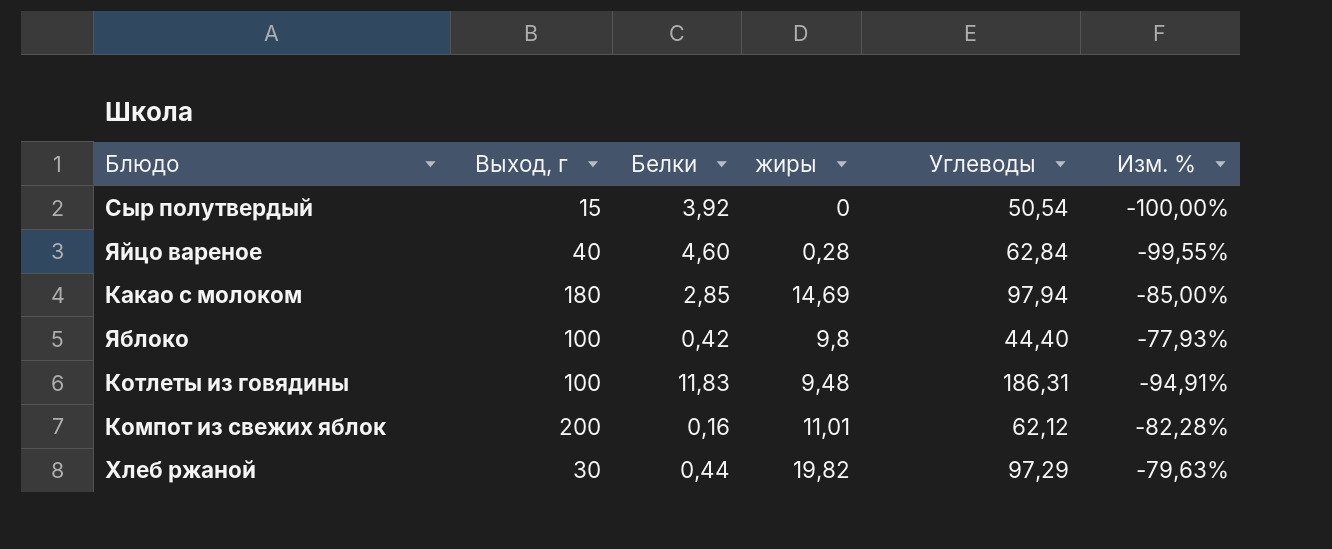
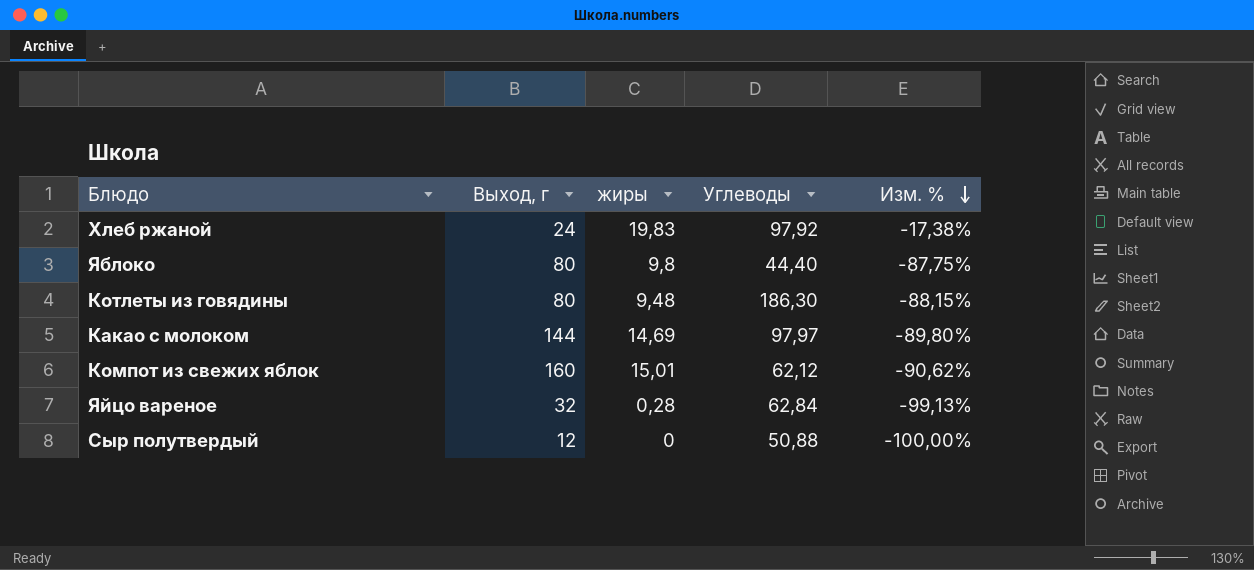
row order: none -> Изм. % descending
column Белки | position: 3 -> none
column Изм. % | formula: ([жиры] - [Углеводы]) / [Углеводы] -> ([жиры] - [Выход, г]) / [Выход, г]
Хлеб ржаной | Выход, г: 30 -> 24
Хлеб ржаной | жиры: 19,82 -> 19,83
Хлеб ржаной | Углеводы: 97,29 -> 97,92
Яблоко | Выход, г: 100 -> 80
Котлеты из говядины | Выход, г: 100 -> 80
Котлеты из говядины | Углеводы: 186,31 -> 186,30
Какао с молоком | Выход, г: 180 -> 144
Какао с молоком | Углеводы: 97,94 -> 97,97
Компот из свежих яблок | Выход, г: 200 -> 160
Компот из свежих яблок | жиры: 11,01 -> 15,01
Яйцо вареное | Выход, г: 40 -> 32
Сыр полутвердый | Выход, г: 15 -> 12
Сыр полутвердый | Углеводы: 50,54 -> 50,88

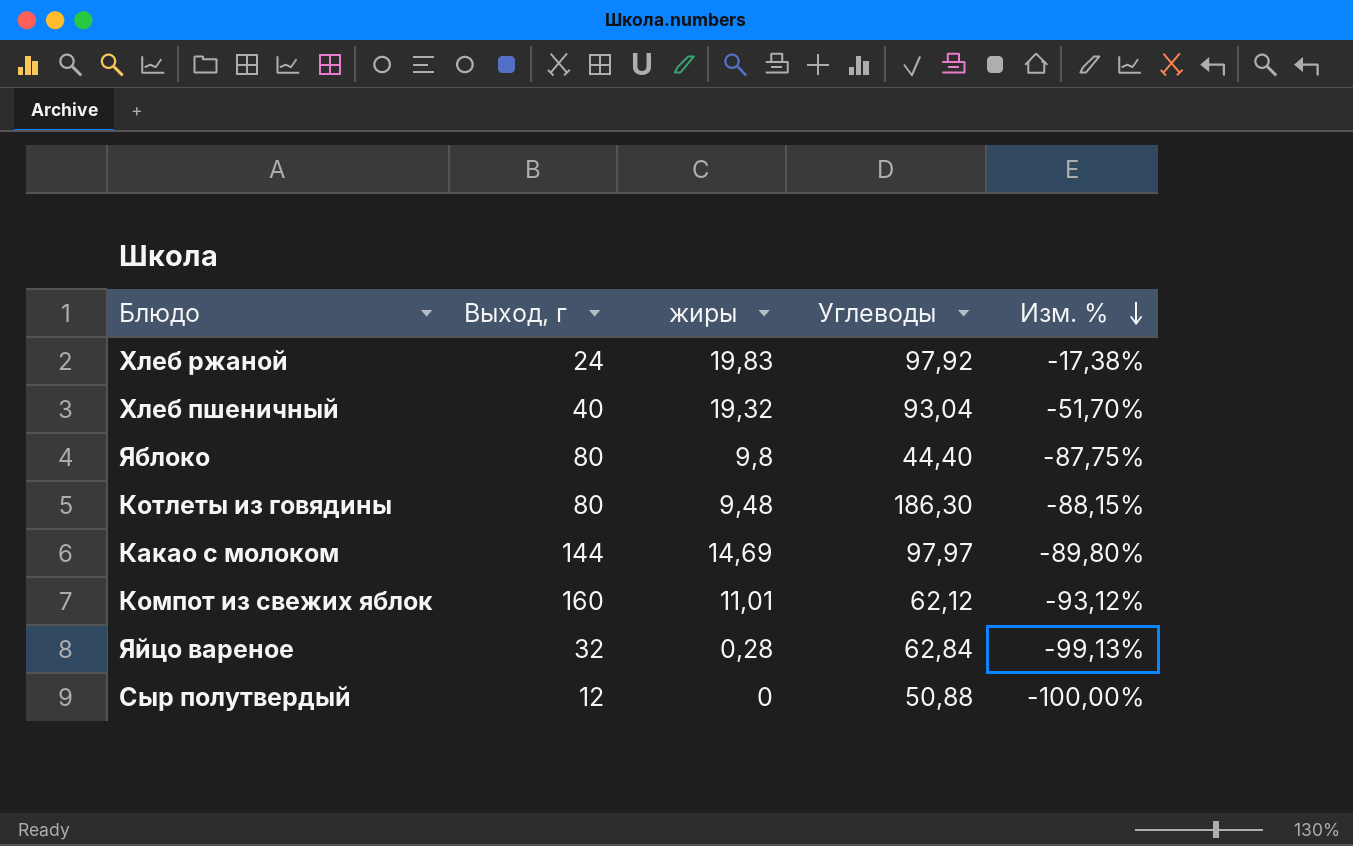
row Хлеб пшеничный: none -> 40 | 19,32 | 93,04 | -51,70%
Компот из свежих яблок | жиры: 15,01 -> 11,01
Компот из свежих яблок | Изм. %: -90,62% -> -93,12%

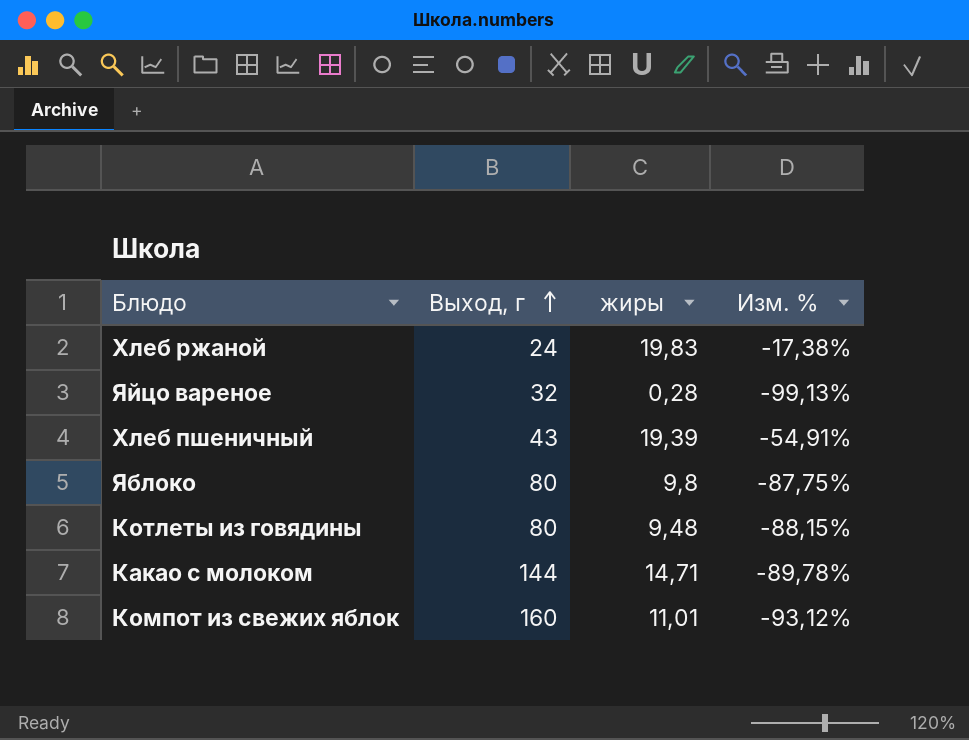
row order: Изм. % descending -> Выход, г ascending
column Углеводы | position: 4 -> none
row Сыр полутвердый: 12 | 0 | 50,88 | -100,00% -> none
Хлеб пшеничный | Выход, г: 40 -> 43
Хлеб пшеничный | жиры: 19,32 -> 19,39
Хлеб пшеничный | Изм. %: -51,70% -> -54,91%
Какао с молоком | жиры: 14,69 -> 14,71
Какао с молоком | Изм. %: -89,80% -> -89,78%

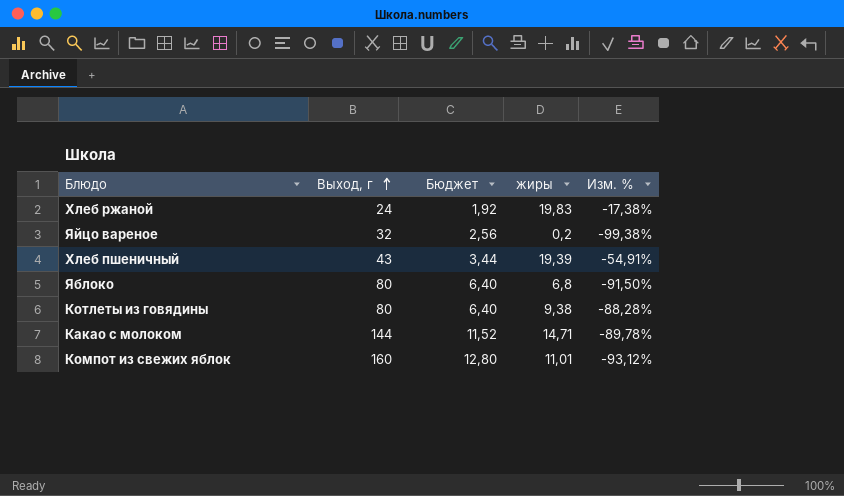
column Бюджет | formula: none -> [Выход, г] * 0,08
Яйцо вареное | жиры: 0,28 -> 0,2
Яйцо вареное | Изм. %: -99,13% -> -99,38%
Яблоко | жиры: 9,8 -> 6,8
Яблоко | Изм. %: -87,75% -> -91,50%
Котлеты из говядины | жиры: 9,48 -> 9,38
Котлеты из говядины | Изм. %: -88,15% -> -88,28%

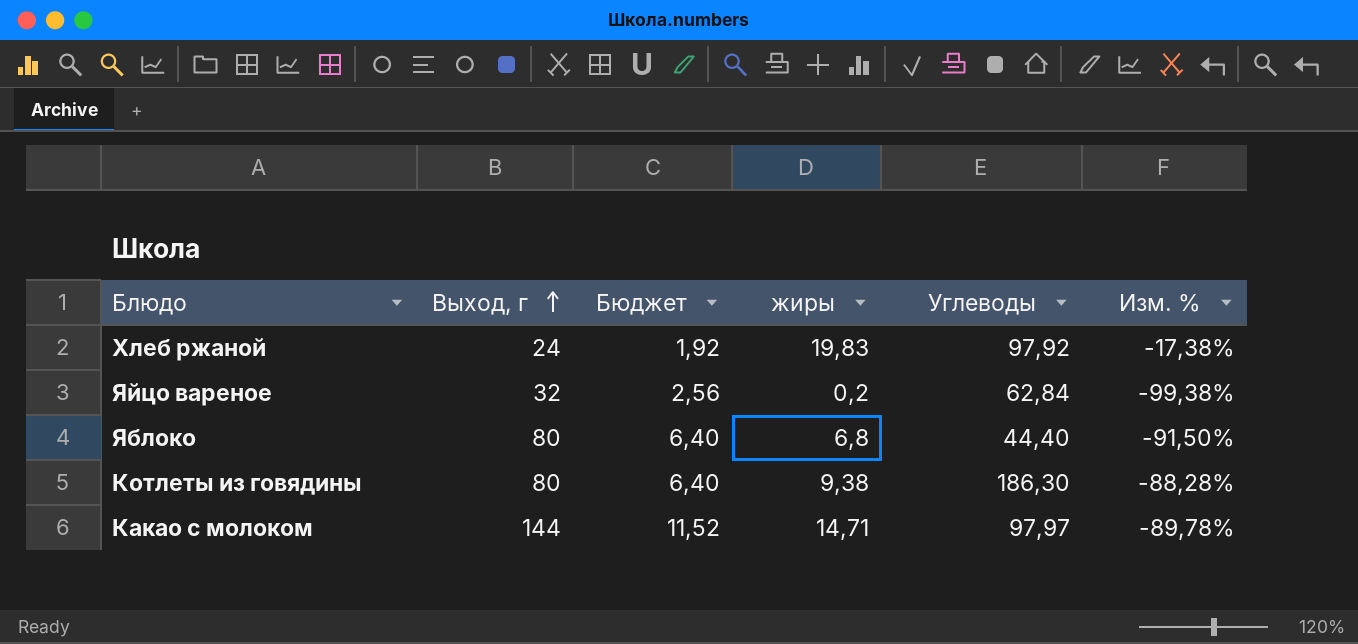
column Углеводы | position: none -> 5
row Хлеб пшеничный: 43 | 3,44 | 19,39 | -54,91% -> none
row Компот из свежих яблок: 160 | 12,80 | 11,01 | -93,12% -> none

